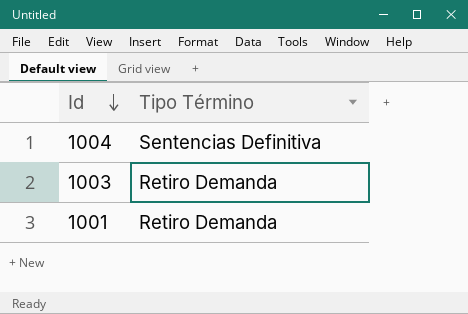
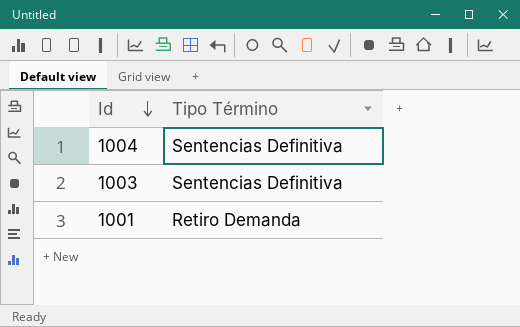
1003 | Tipo Término: Retiro Demanda -> Sentencias Definitiva

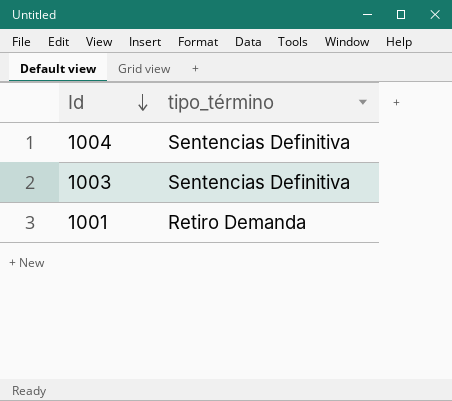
column name: Tipo Término -> tipo_término

